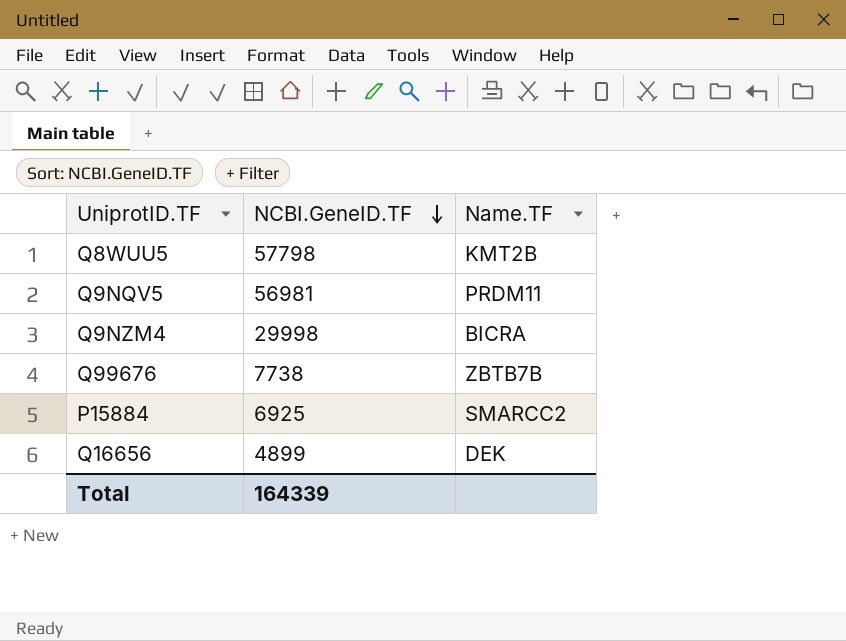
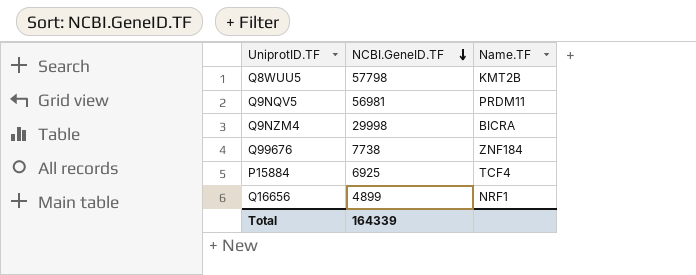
Q99676 | Name.TF: ZBTB7B -> ZNF184
P15884 | Name.TF: SMARCC2 -> TCF4
Q16656 | Name.TF: DEK -> NRF1

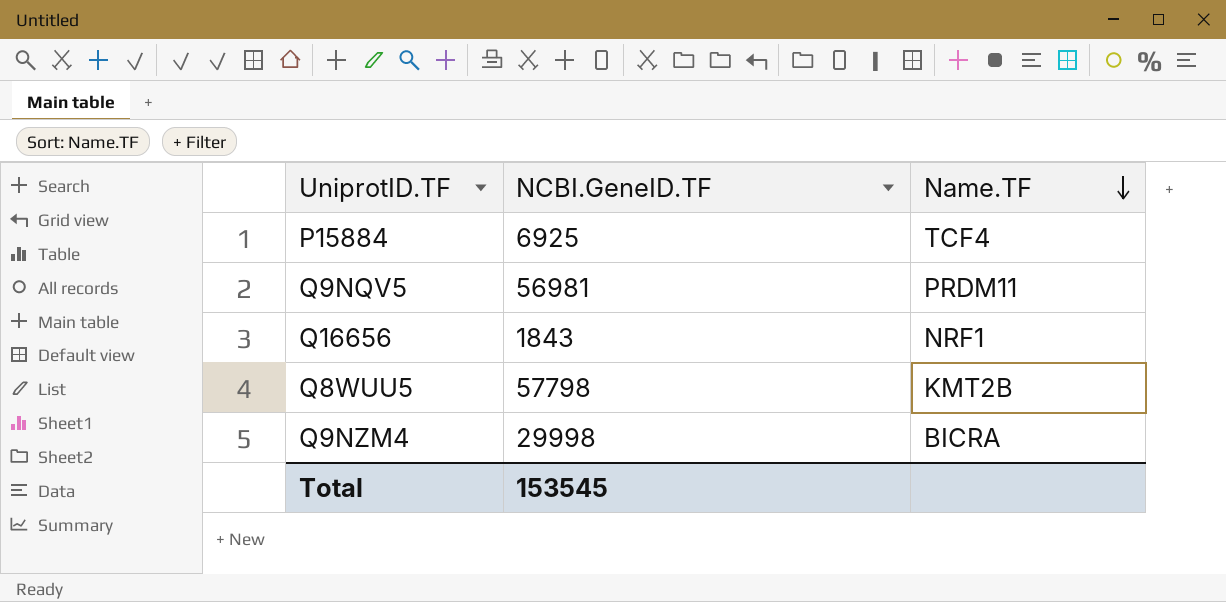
row order: NCBI.GeneID.TF descending -> Name.TF descending
row Q99676: 7738 | ZNF184 -> none
Q16656 | NCBI.GeneID.TF: 4899 -> 1843
Total | NCBI.GeneID.TF: 164339 -> 153545

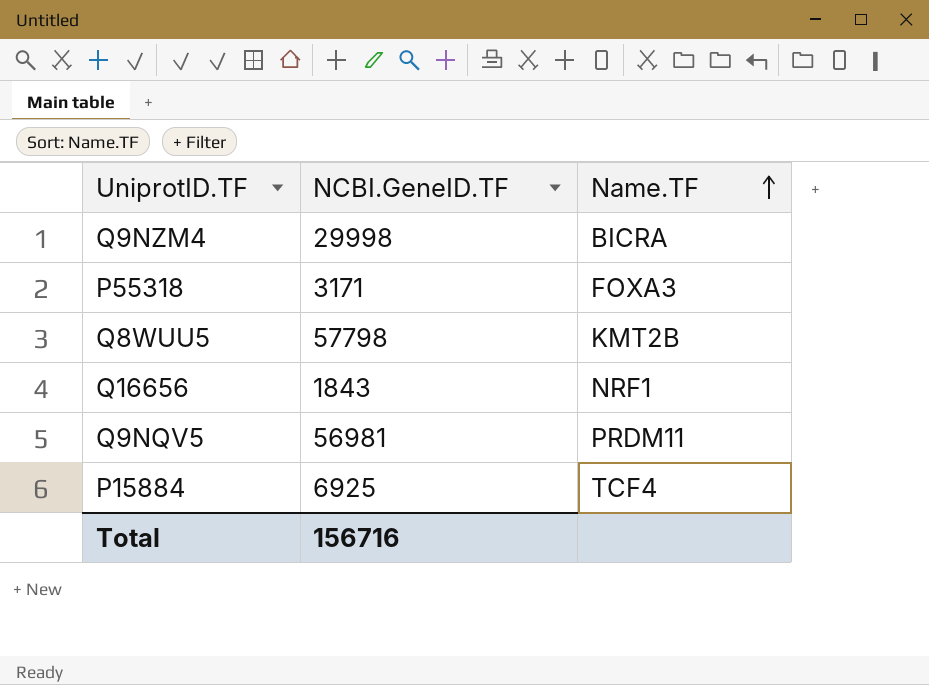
row order: Name.TF descending -> Name.TF ascending
row P55318: none -> 3171 | FOXA3
Total | NCBI.GeneID.TF: 153545 -> 156716

